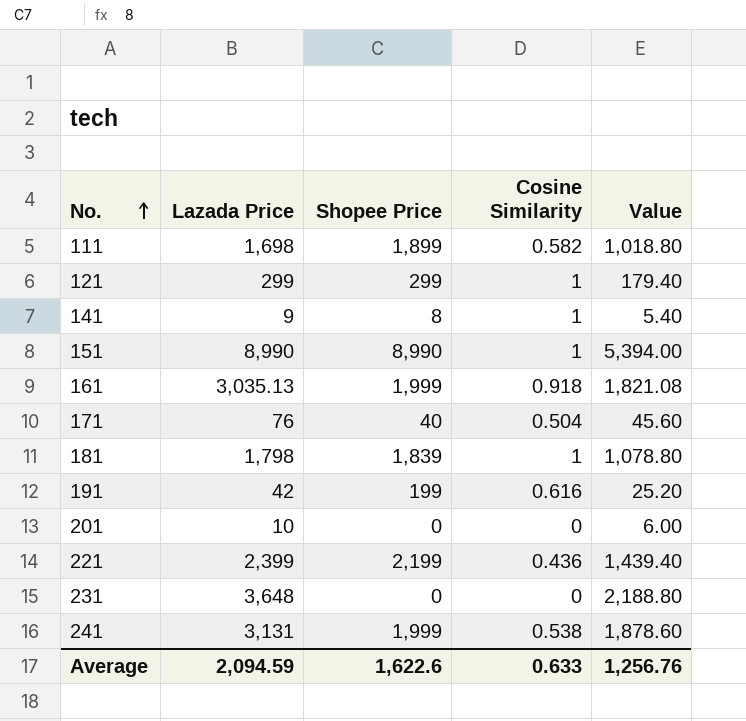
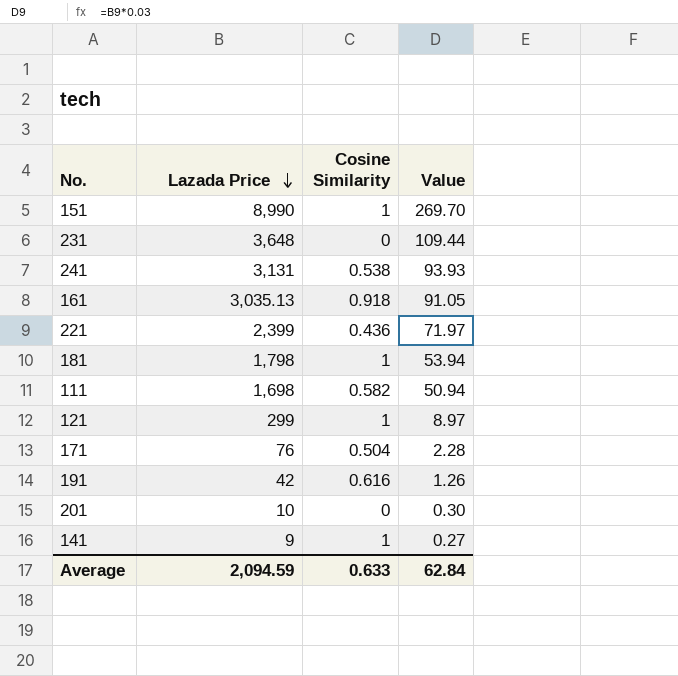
row order: No. ascending -> Lazada Price descending
column Shopee Price | position: 3 -> none
column Value | formula: [Lazada Price] * 0.6 -> [Lazada Price] * 0.03
Average | Value: 1,256.76 -> 62.84

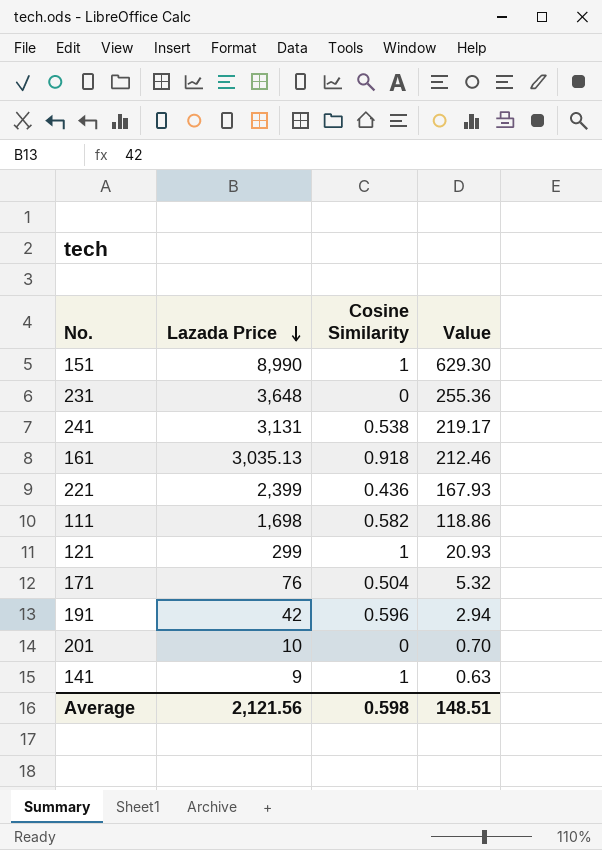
column Value | formula: [Lazada Price] * 0.03 -> [Lazada Price] * 0.07
row 181: 1,798 | 1 | 53.94 -> none
191 | Cosine Similarity: 0.616 -> 0.596
Average | Lazada Price: 2,094.59 -> 2,121.56
Average | Cosine Similarity: 0.633 -> 0.598
Average | Value: 62.84 -> 148.51

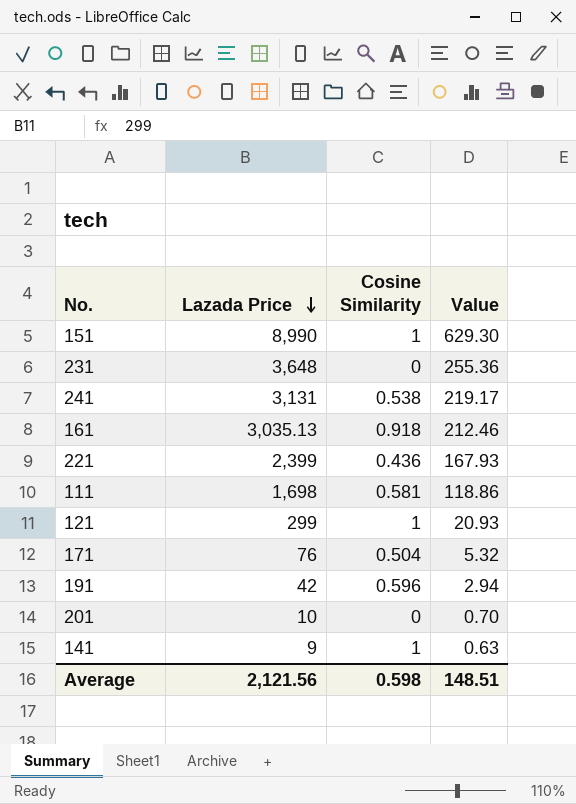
111 | Cosine Similarity: 0.582 -> 0.581

